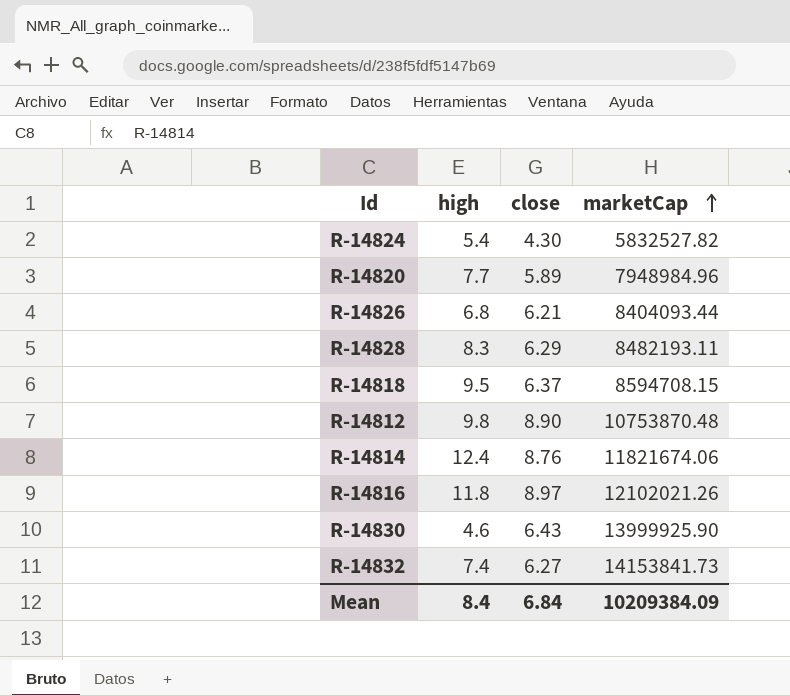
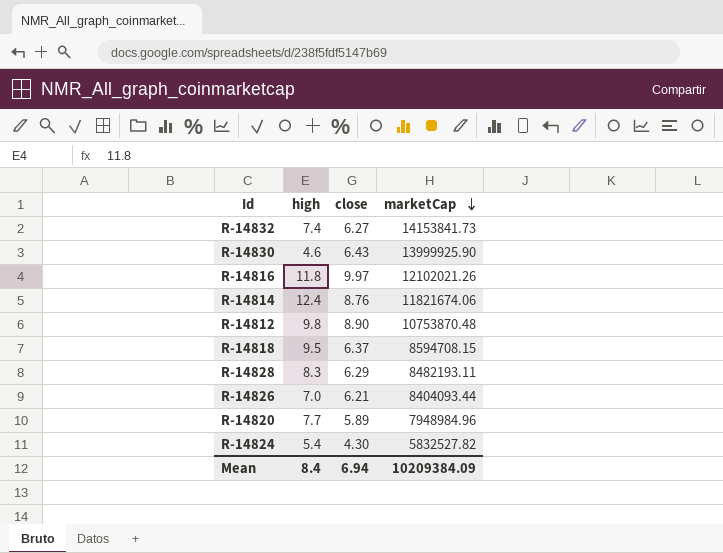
row order: marketCap ascending -> marketCap descending
R-14816 | close: 8.97 -> 9.97
R-14826 | high: 6.8 -> 7.0
Mean | close: 6.84 -> 6.94

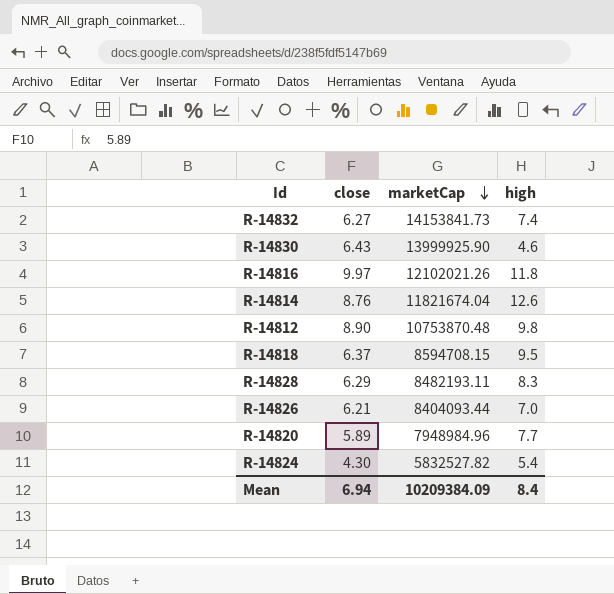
column high | position: 2 -> 4
R-14814 | marketCap: 11821674.06 -> 11821674.04
R-14814 | high: 12.4 -> 12.6

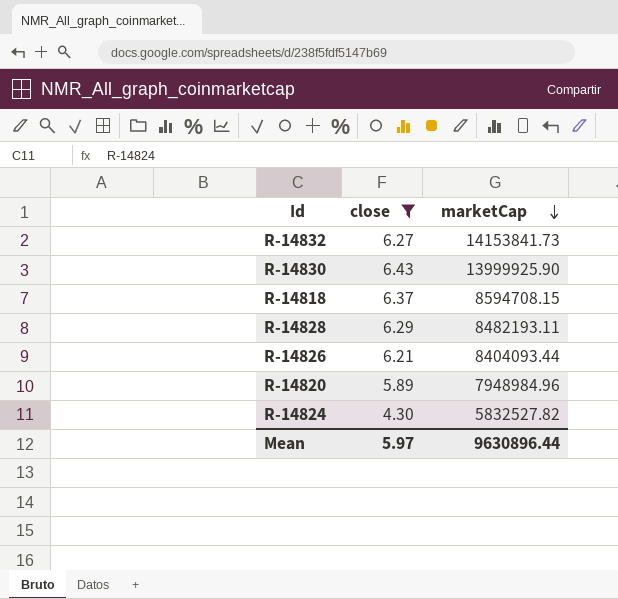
filter: none -> close <= 6.43
column high | position: 4 -> none
Mean | close: 6.94 -> 5.97
Mean | marketCap: 10209384.09 -> 9630896.44

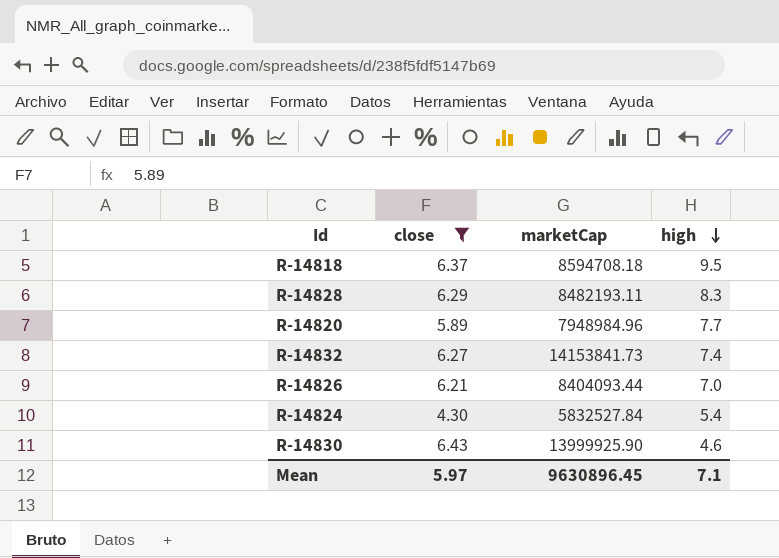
row order: marketCap descending -> high descending
column high | position: none -> 4
R-14818 | marketCap: 8594708.15 -> 8594708.18
R-14824 | marketCap: 5832527.82 -> 5832527.84
Mean | marketCap: 9630896.44 -> 9630896.45

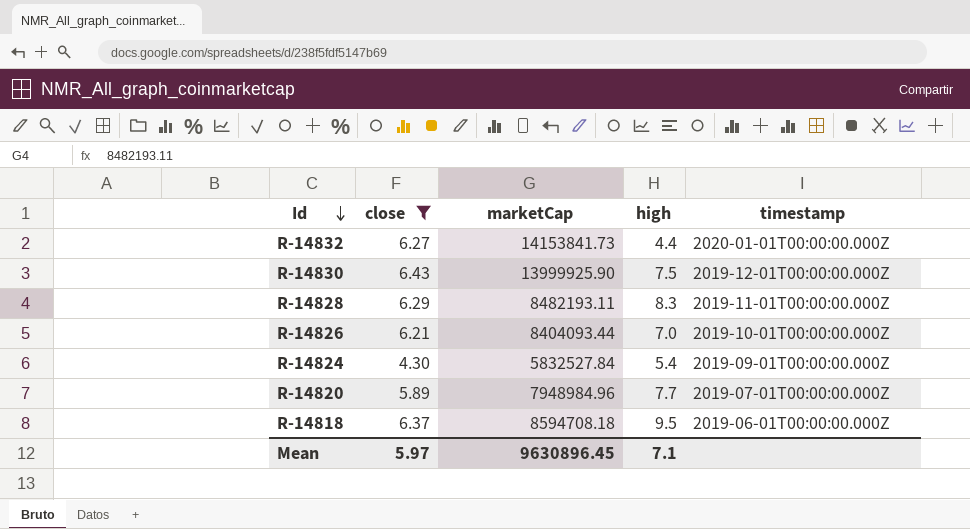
row order: high descending -> Id descending
column timestamp | position: none -> 5
R-14832 | high: 7.4 -> 4.4
R-14830 | high: 4.6 -> 7.5

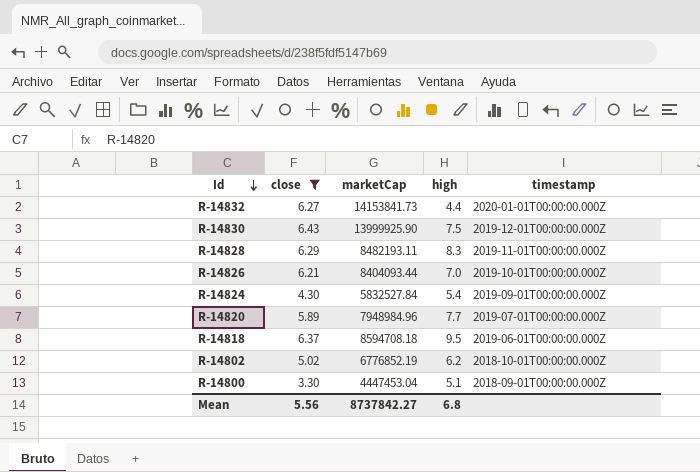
row R-14802: none -> 5.02 | 6776852.19 | 6.2 | 2018-10-01T00:00:00.000Z
row R-14800: none -> 3.30 | 4447453.04 | 5.1 | 2018-09-01T00:00:00.000Z
Mean | close: 5.97 -> 5.56
Mean | marketCap: 9630896.45 -> 8737842.27
Mean | high: 7.1 -> 6.8

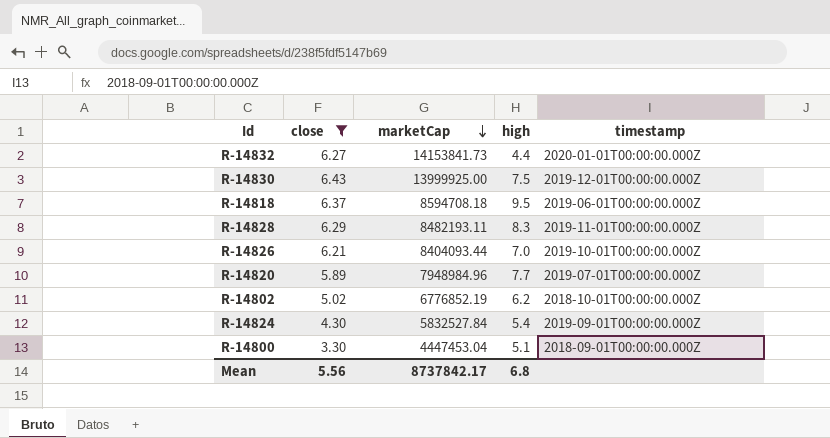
row order: Id descending -> marketCap descending
R-14830 | marketCap: 13999925.90 -> 13999925.00
Mean | marketCap: 8737842.27 -> 8737842.17

